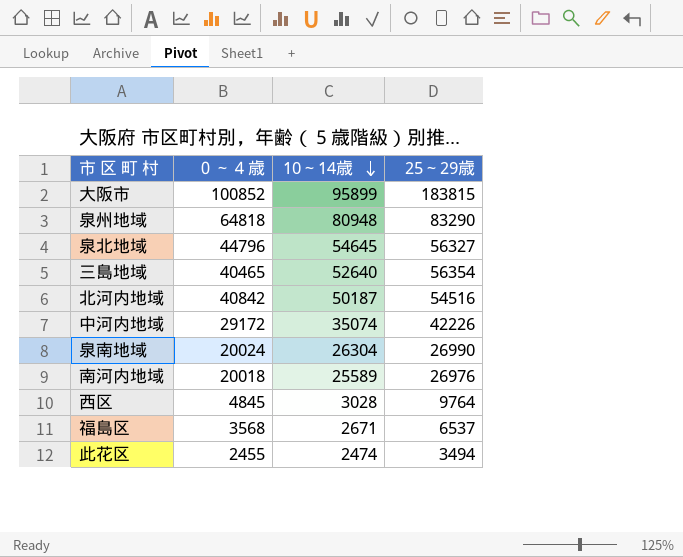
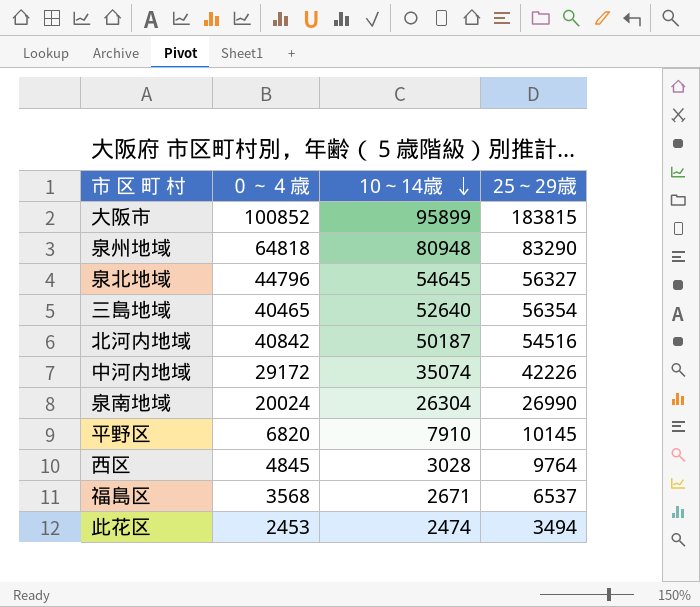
row 南河内地域: 20018 | 25589 | 26976 -> none
row 平野区: none -> 6820 | 7910 | 10145
此花区 | ０～４歳: 2455 -> 2453

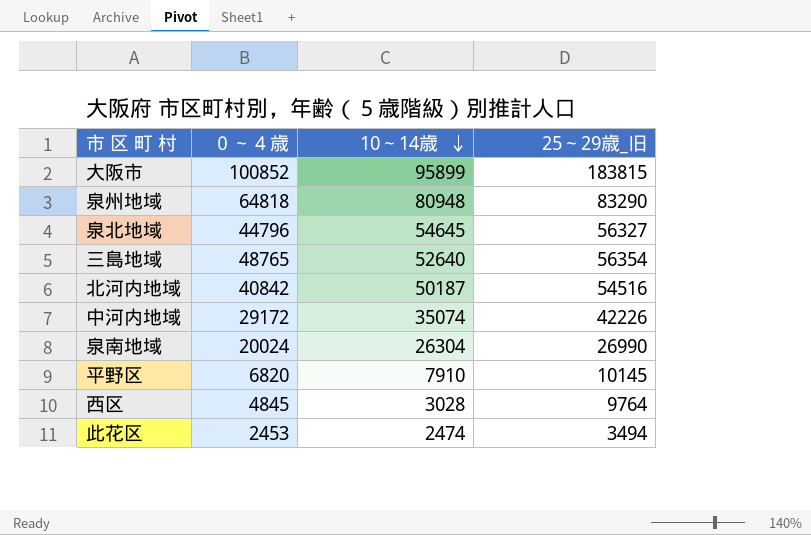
column name: 25～29歳 -> 25～29歳_旧
row 福島区: 3568 | 2671 | 6537 -> none
三島地域 | ０～４歳: 40465 -> 48765

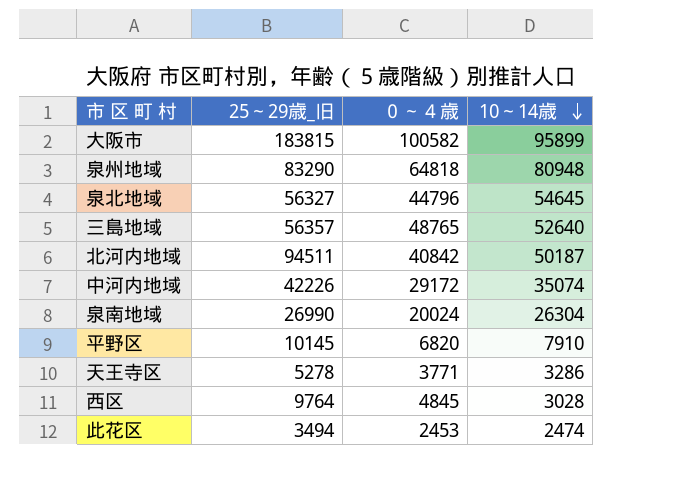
column 25～29歳_旧 | position: 4 -> 2
大阪市 | ０～４歳: 100852 -> 100582
三島地域 | 25～29歳_旧: 56354 -> 56357
北河内地域 | 25～29歳_旧: 54516 -> 94511
row 天王寺区: none -> 5278 | 3771 | 3286

